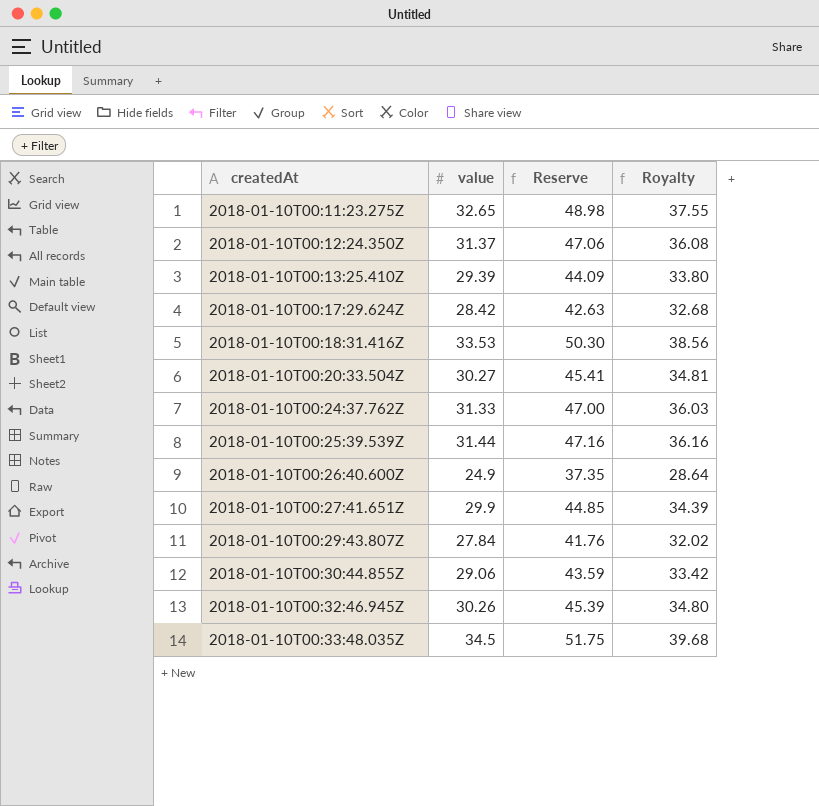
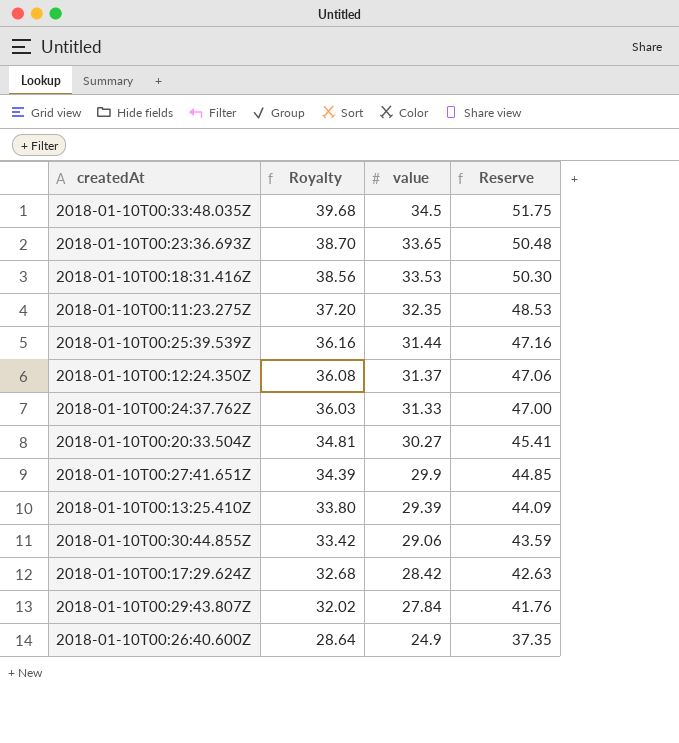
row order: createdAt ascending -> Royalty descending
column Royalty | position: 4 -> 2
row 2018-01-10T00:32:46.945Z: 30.26 | 45.39 | 34.80 -> none
row 2018-01-10T00:23:36.693Z: none -> 38.70 | 33.65 | 50.48
2018-01-10T00:11:23.275Z | Royalty: 37.55 -> 37.20
2018-01-10T00:11:23.275Z | value: 32.65 -> 32.35
2018-01-10T00:11:23.275Z | Reserve: 48.98 -> 48.53

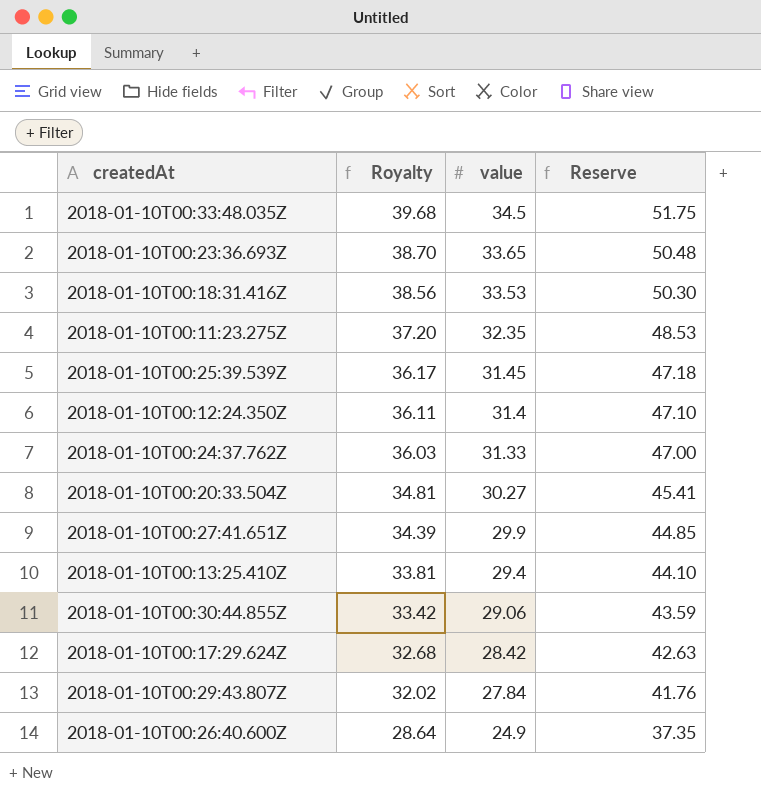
2018-01-10T00:25:39.539Z | Royalty: 36.16 -> 36.17
2018-01-10T00:25:39.539Z | value: 31.44 -> 31.45
2018-01-10T00:25:39.539Z | Reserve: 47.16 -> 47.18
2018-01-10T00:12:24.350Z | Royalty: 36.08 -> 36.11
2018-01-10T00:12:24.350Z | value: 31.37 -> 31.4
2018-01-10T00:12:24.350Z | Reserve: 47.06 -> 47.10
2018-01-10T00:13:25.410Z | Royalty: 33.80 -> 33.81
2018-01-10T00:13:25.410Z | value: 29.39 -> 29.4
2018-01-10T00:13:25.410Z | Reserve: 44.09 -> 44.10

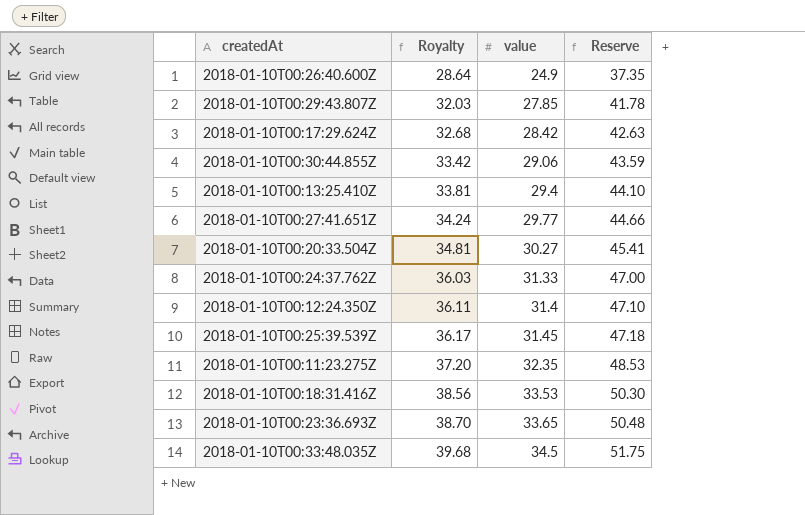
row order: Royalty descending -> Royalty ascending
2018-01-10T00:29:43.807Z | Royalty: 32.02 -> 32.03
2018-01-10T00:29:43.807Z | value: 27.84 -> 27.85
2018-01-10T00:29:43.807Z | Reserve: 41.76 -> 41.78
2018-01-10T00:27:41.651Z | Royalty: 34.39 -> 34.24
2018-01-10T00:27:41.651Z | value: 29.9 -> 29.77
2018-01-10T00:27:41.651Z | Reserve: 44.85 -> 44.66

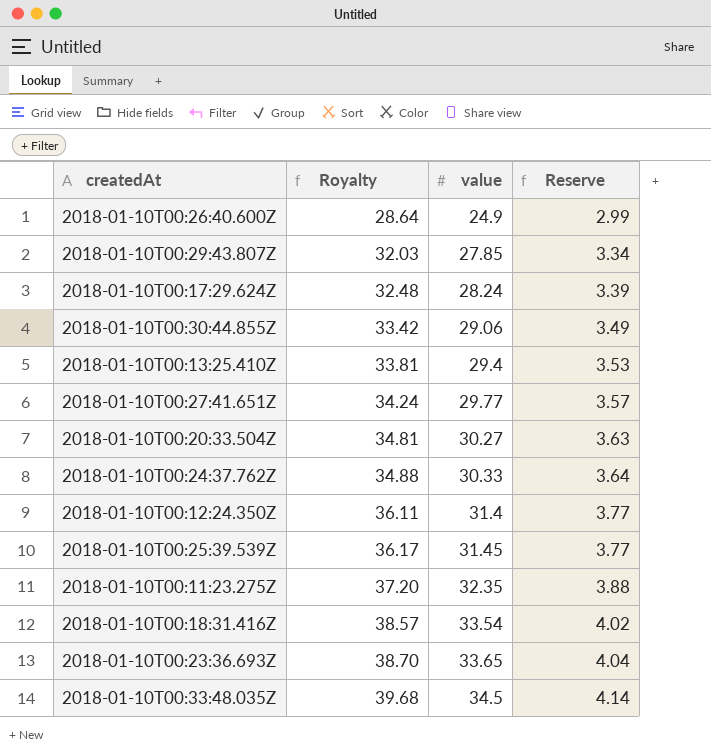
column Reserve | formula: [value] * 1.5 -> [value] * 0.12
2018-01-10T00:17:29.624Z | Royalty: 32.68 -> 32.48
2018-01-10T00:17:29.624Z | value: 28.42 -> 28.24
2018-01-10T00:24:37.762Z | Royalty: 36.03 -> 34.88
2018-01-10T00:24:37.762Z | value: 31.33 -> 30.33
2018-01-10T00:18:31.416Z | Royalty: 38.56 -> 38.57
2018-01-10T00:18:31.416Z | value: 33.53 -> 33.54

